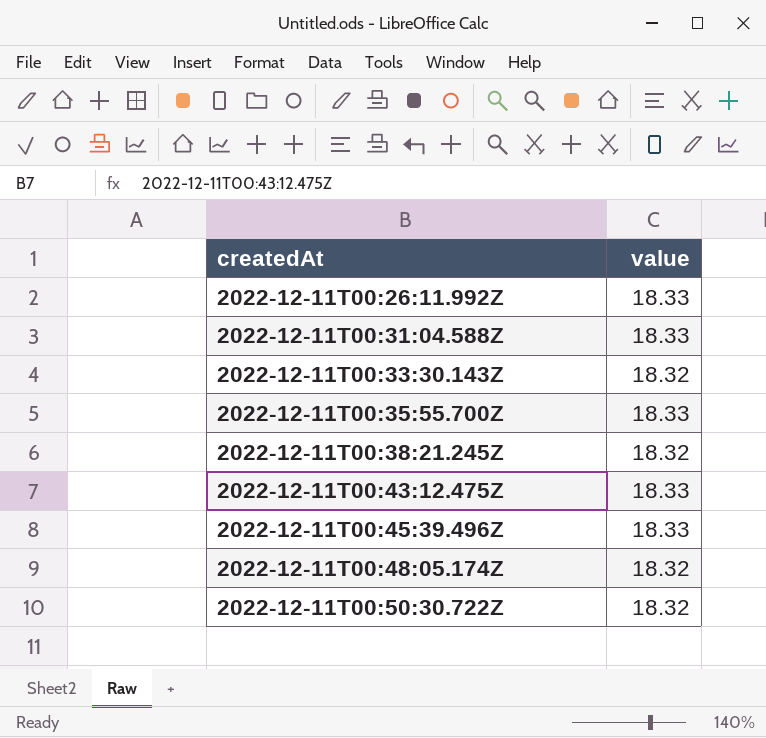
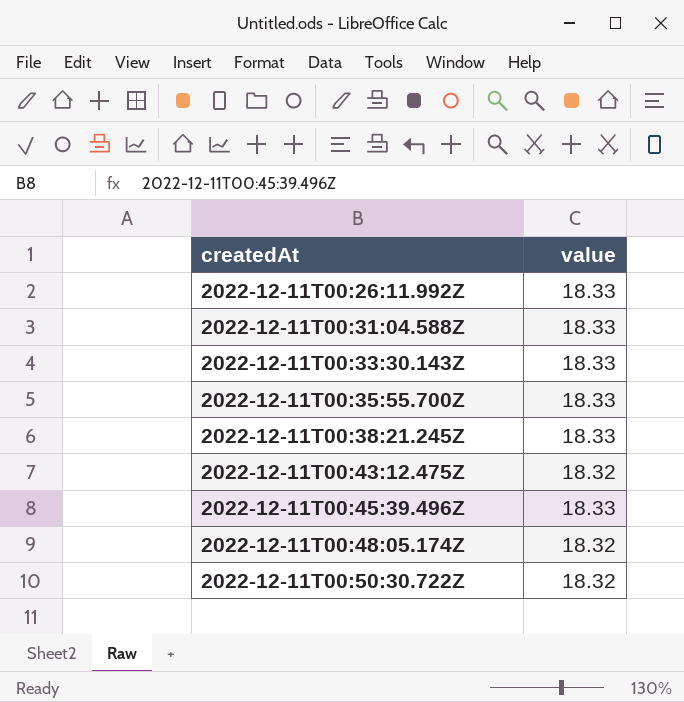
2022-12-11T00:33:30.143Z | value: 18.32 -> 18.33
2022-12-11T00:38:21.245Z | value: 18.32 -> 18.33
2022-12-11T00:43:12.475Z | value: 18.33 -> 18.32

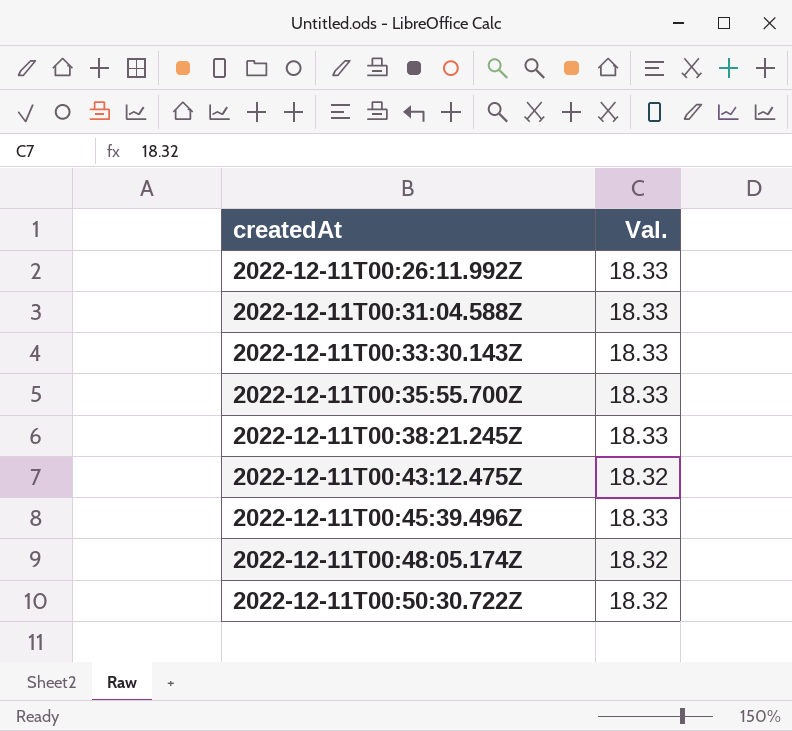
column name: value -> Val.

